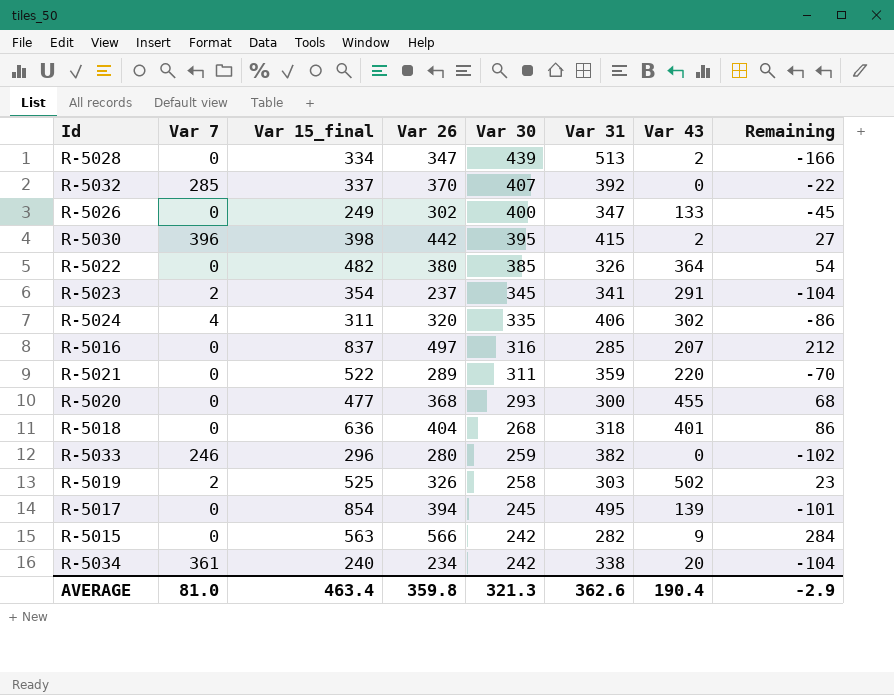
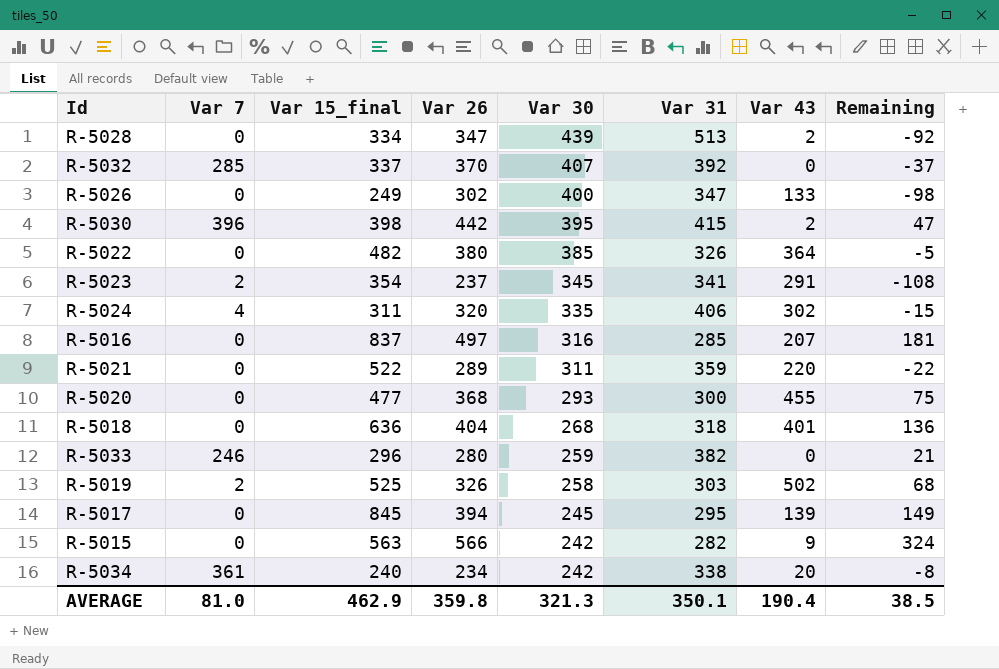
column Remaining | formula: [Var 26] - [Var 31] -> [Var 26] - [Var 30]
R-5017 | Var 15_final: 854 -> 845
R-5017 | Var 31: 495 -> 295
AVERAGE | Var 15_final: 463.4 -> 462.9
AVERAGE | Var 31: 362.6 -> 350.1
AVERAGE | Remaining: -2.9 -> 38.5

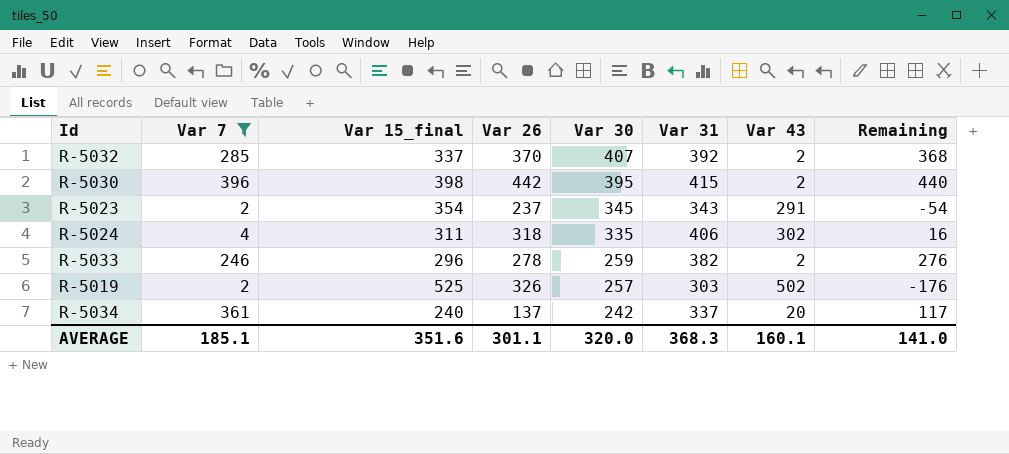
filter: none -> Var 7 != 0
column Remaining | formula: [Var 26] - [Var 30] -> [Var 26] - [Var 43]
R-5032 | Var 43: 0 -> 2
R-5023 | Var 31: 341 -> 343
R-5024 | Var 26: 320 -> 318
R-5033 | Var 26: 280 -> 278
R-5033 | Var 43: 0 -> 2
R-5019 | Var 30: 258 -> 257
R-5034 | Var 26: 234 -> 137
R-5034 | Var 31: 338 -> 337
AVERAGE | Var 7: 81.0 -> 185.1
AVERAGE | Var 15_final: 462.9 -> 351.6
AVERAGE | Var 26: 359.8 -> 301.1
AVERAGE | Var 30: 321.3 -> 320.0
AVERAGE | Var 31: 350.1 -> 368.3
AVERAGE | Var 43: 190.4 -> 160.1
AVERAGE | Remaining: 38.5 -> 141.0

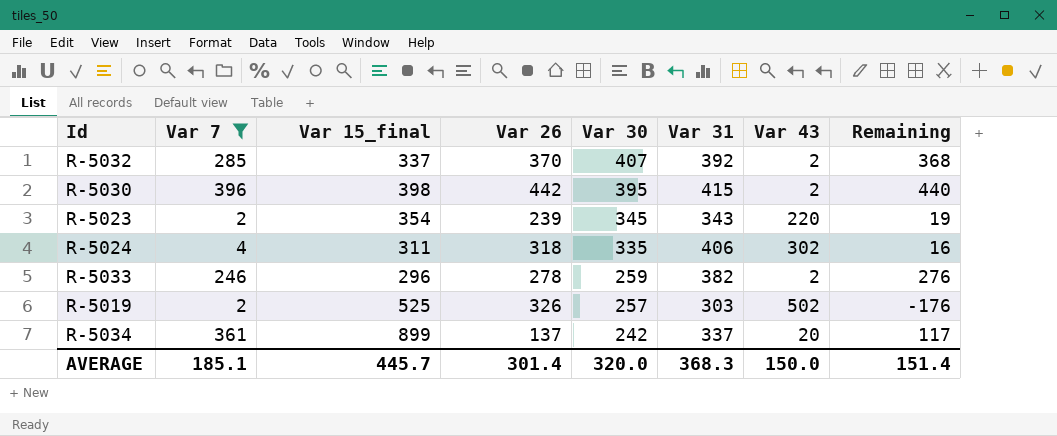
R-5023 | Var 26: 237 -> 239
R-5023 | Var 43: 291 -> 220
R-5023 | Remaining: -54 -> 19
R-5034 | Var 15_final: 240 -> 899
AVERAGE | Var 15_final: 351.6 -> 445.7
AVERAGE | Var 26: 301.1 -> 301.4
AVERAGE | Var 43: 160.1 -> 150.0
AVERAGE | Remaining: 141.0 -> 151.4

